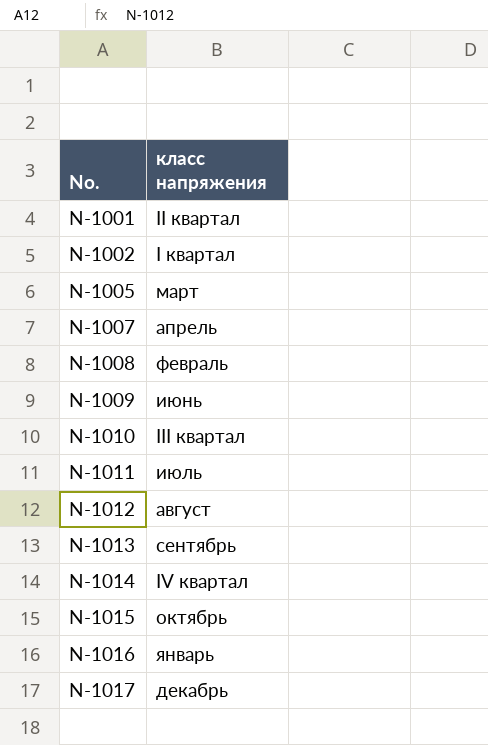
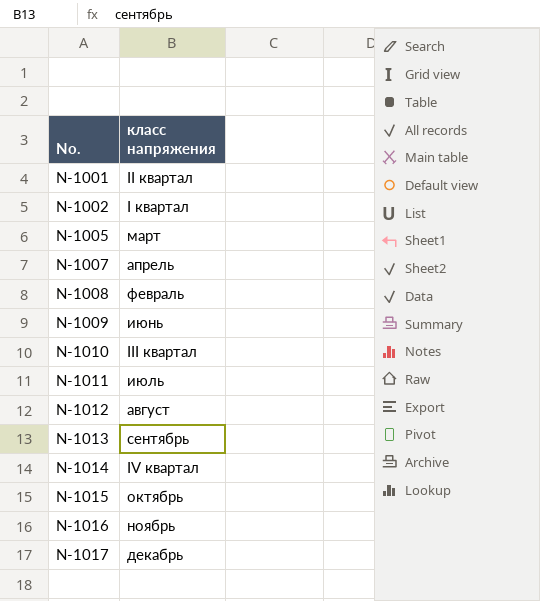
N-1016 | класс напряжения: январь -> ноябрь

